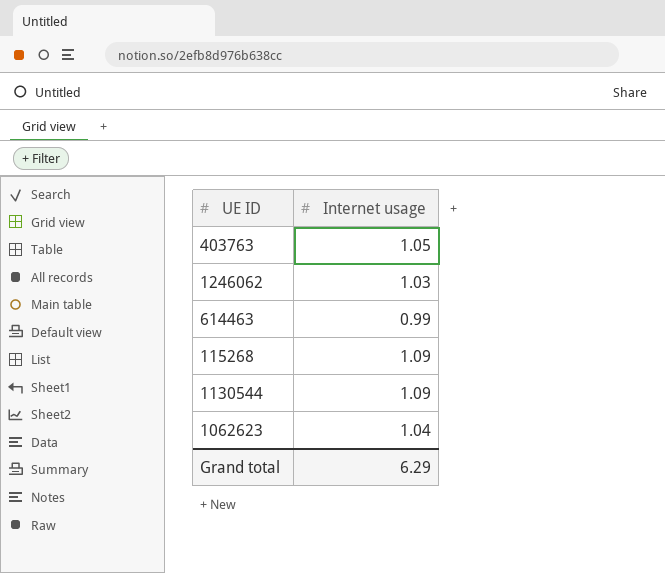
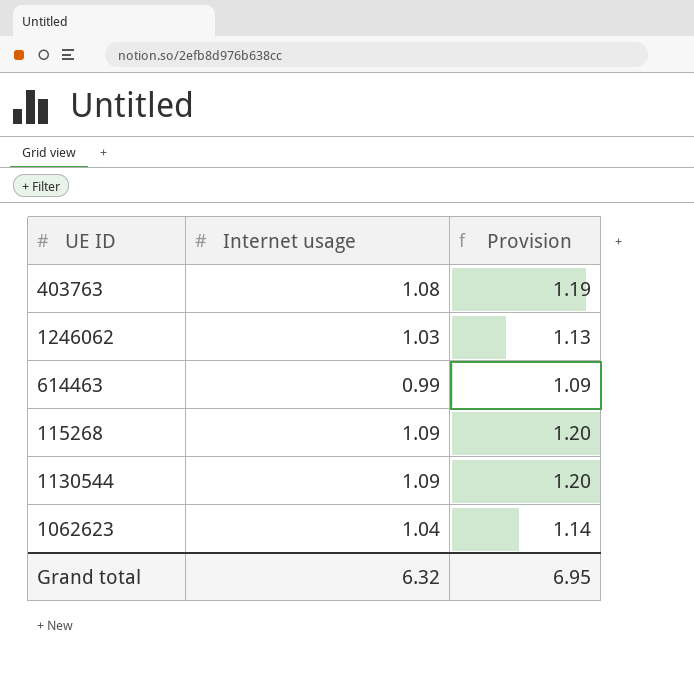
column Provision | formula: none -> [Internet usage] * 1.1
403763 | Internet usage: 1.05 -> 1.08
Grand total | Internet usage: 6.29 -> 6.32

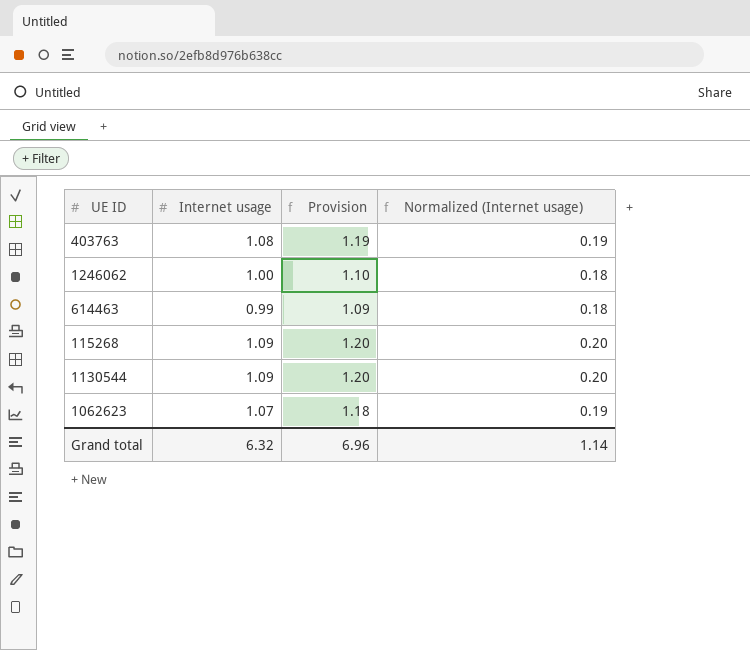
column Normalized (Internet usage) | formula: none -> [Internet usage] * 0.18
1246062 | Internet usage: 1.03 -> 1.00
1246062 | Provision: 1.13 -> 1.10
1062623 | Internet usage: 1.04 -> 1.07
1062623 | Provision: 1.14 -> 1.18
Grand total | Provision: 6.95 -> 6.96

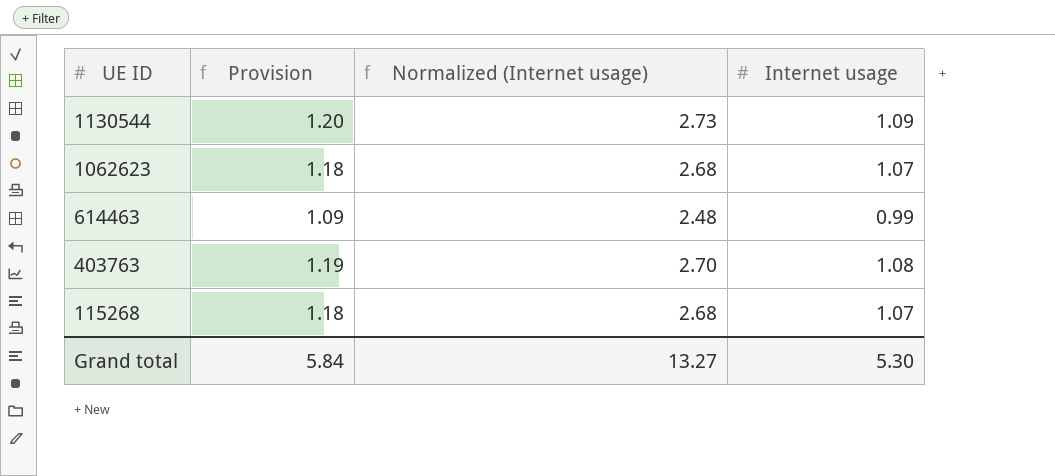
row order: none -> UE ID descending
column Normalized (Internet usage) | formula: [Internet usage] * 0.18 -> [Internet usage] * 2.5
column Internet usage | position: 2 -> 4
row 1246062: 1.00 | 1.10 | 0.18 -> none
115268 | Provision: 1.20 -> 1.18
115268 | Internet usage: 1.09 -> 1.07
Grand total | Provision: 6.96 -> 5.84
Grand total | Normalized (Internet usage): 1.14 -> 13.27
Grand total | Internet usage: 6.32 -> 5.30

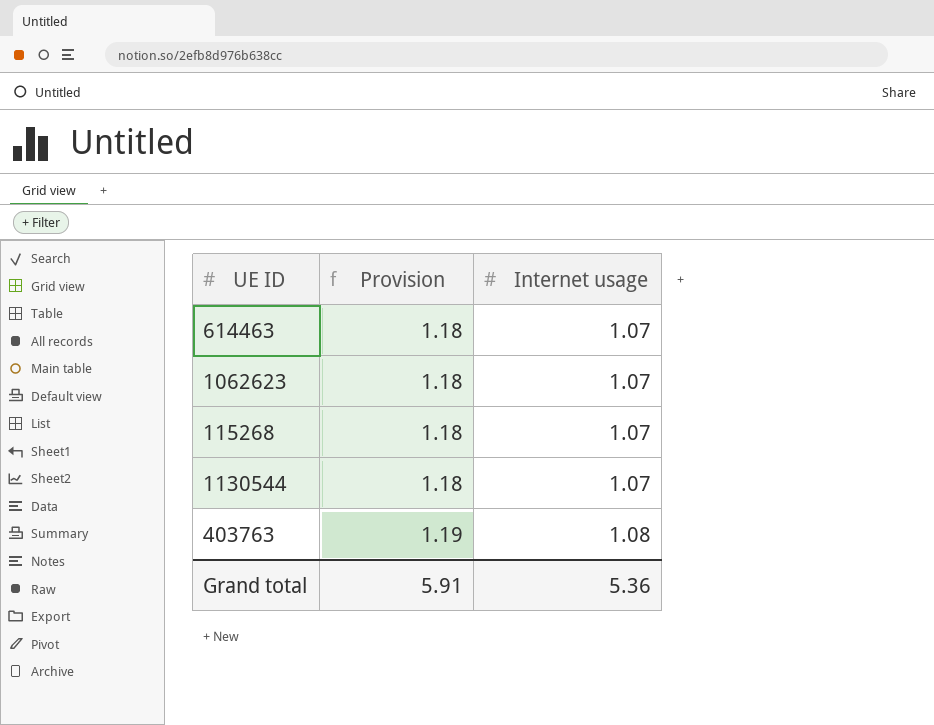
row order: UE ID descending -> Provision ascending
column Normalized (Internet usage) | formula: [Internet usage] * 2.5 -> none
614463 | Provision: 1.09 -> 1.18
614463 | Internet usage: 0.99 -> 1.07
1130544 | Provision: 1.20 -> 1.18
1130544 | Internet usage: 1.09 -> 1.07
Grand total | Provision: 5.84 -> 5.91
Grand total | Internet usage: 5.30 -> 5.36

